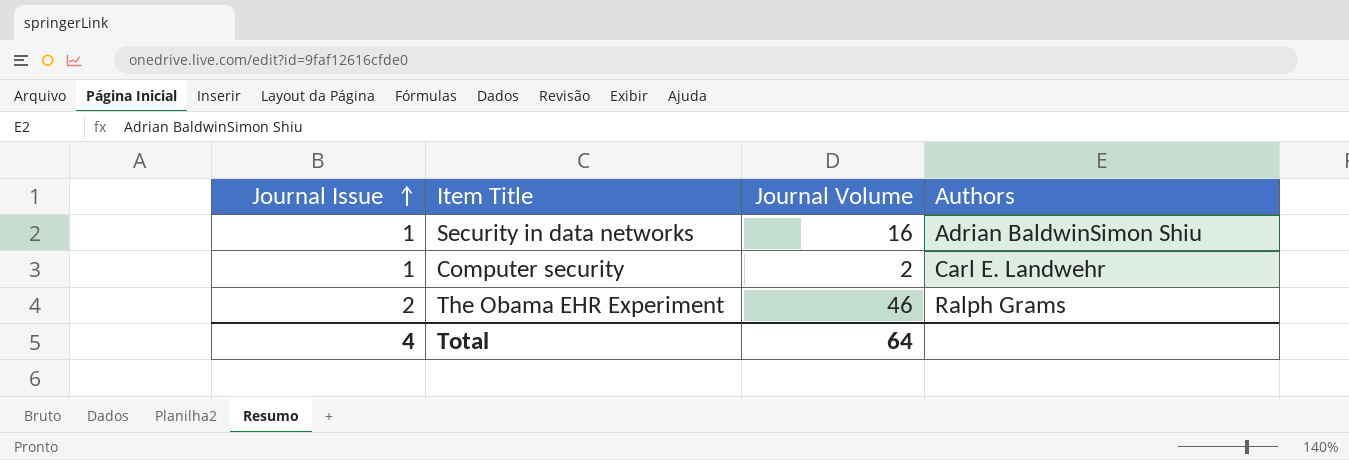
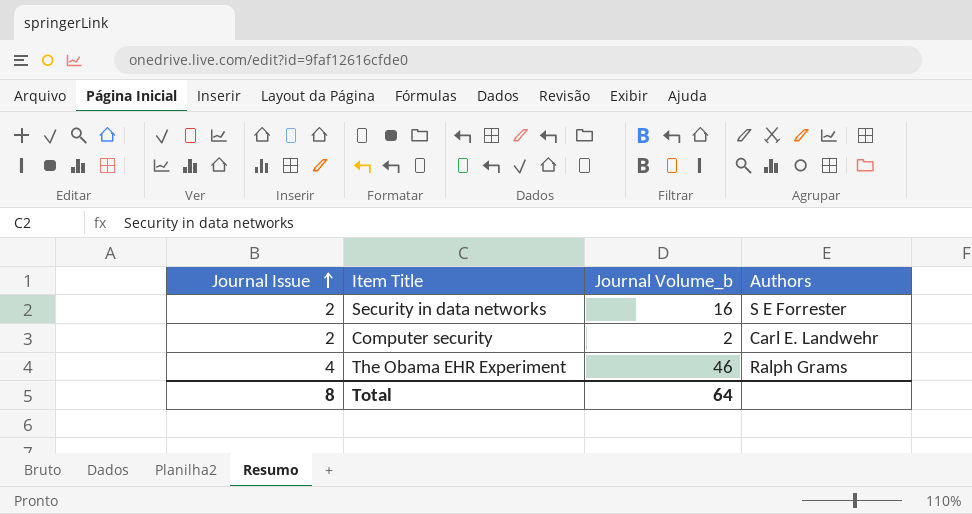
column name: Journal Volume -> Journal Volume_b
Security in data networks | Journal Issue: 1 -> 2
Security in data networks | Authors: Adrian BaldwinSimon Shiu -> S E Forrester
Computer security | Journal Issue: 1 -> 2
The Obama EHR Experiment | Journal Issue: 2 -> 4
Total | Journal Issue: 4 -> 8

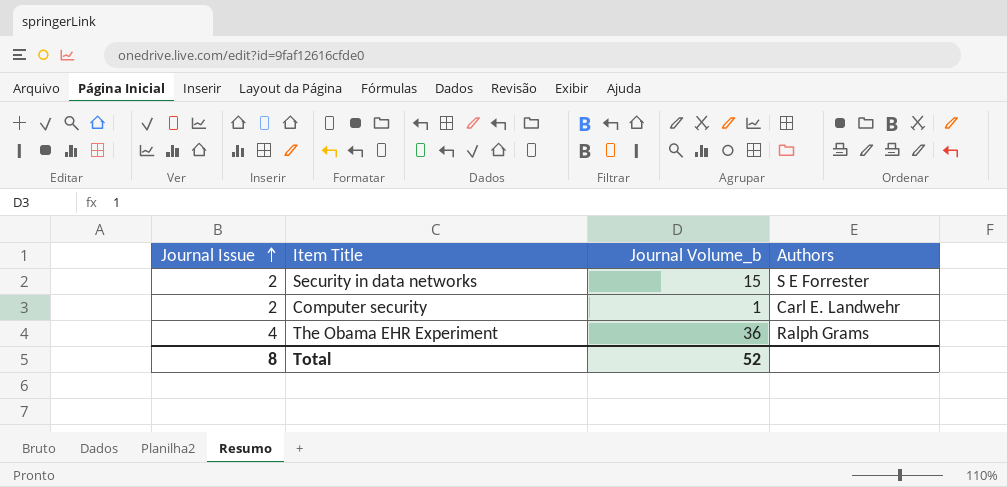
Security in data networks | Journal Volume_b: 16 -> 15
Computer security | Journal Volume_b: 2 -> 1
The Obama EHR Experiment | Journal Volume_b: 46 -> 36
Total | Journal Volume_b: 64 -> 52

